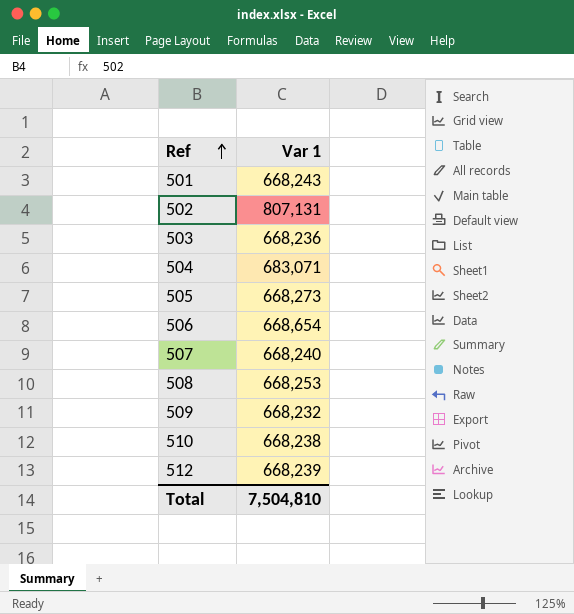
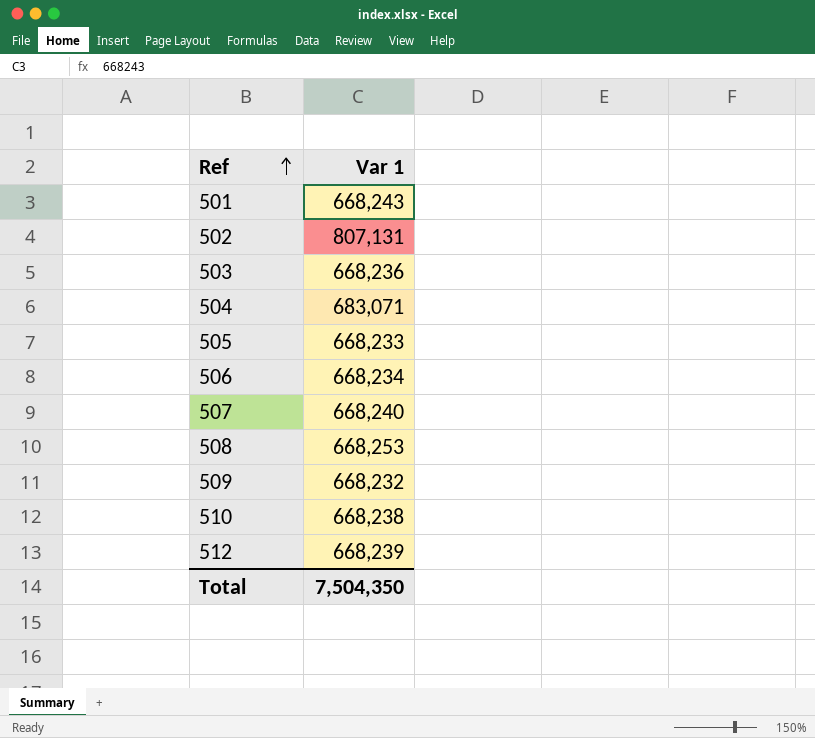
505 | Var 1: 668,273 -> 668,233
506 | Var 1: 668,654 -> 668,234
Total | Var 1: 7,504,810 -> 7,504,350

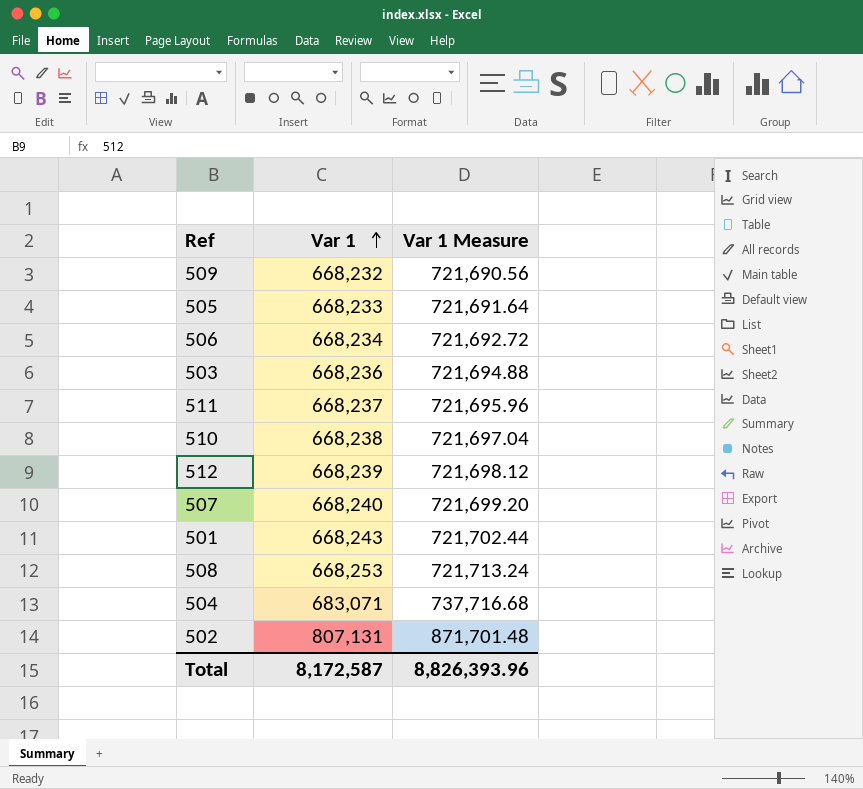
row order: Ref ascending -> Var 1 ascending
column Var 1 Measure | formula: none -> [Var 1] * 1.08
row 511: none -> 668,237 | 721,695.96
Total | Var 1: 7,504,350 -> 8,172,587

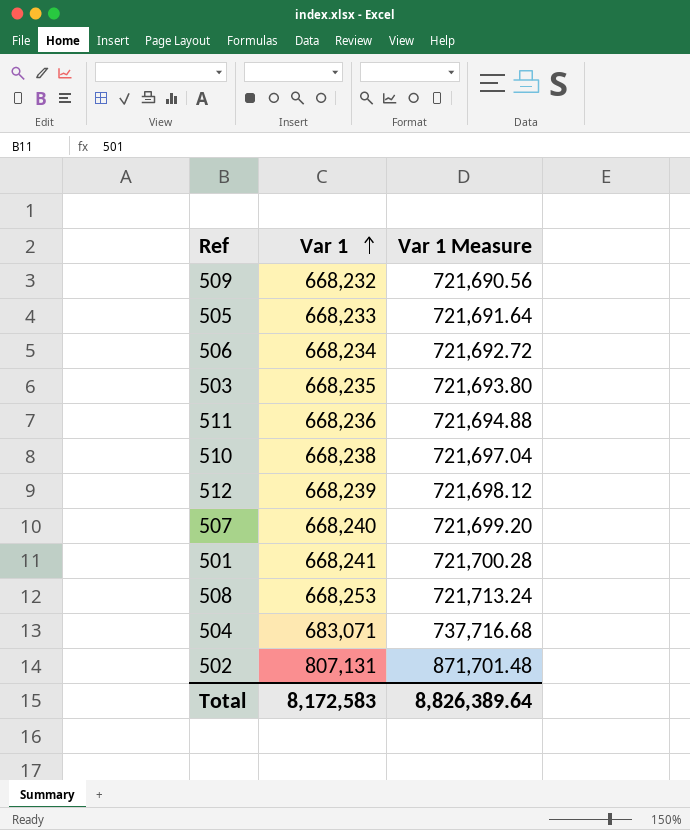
503 | Var 1: 668,236 -> 668,235
503 | Var 1 Measure: 721,694.88 -> 721,693.80
511 | Var 1: 668,237 -> 668,236
511 | Var 1 Measure: 721,695.96 -> 721,694.88
501 | Var 1: 668,243 -> 668,241
501 | Var 1 Measure: 721,702.44 -> 721,700.28
Total | Var 1: 8,172,587 -> 8,172,583
Total | Var 1 Measure: 8,826,393.96 -> 8,826,389.64

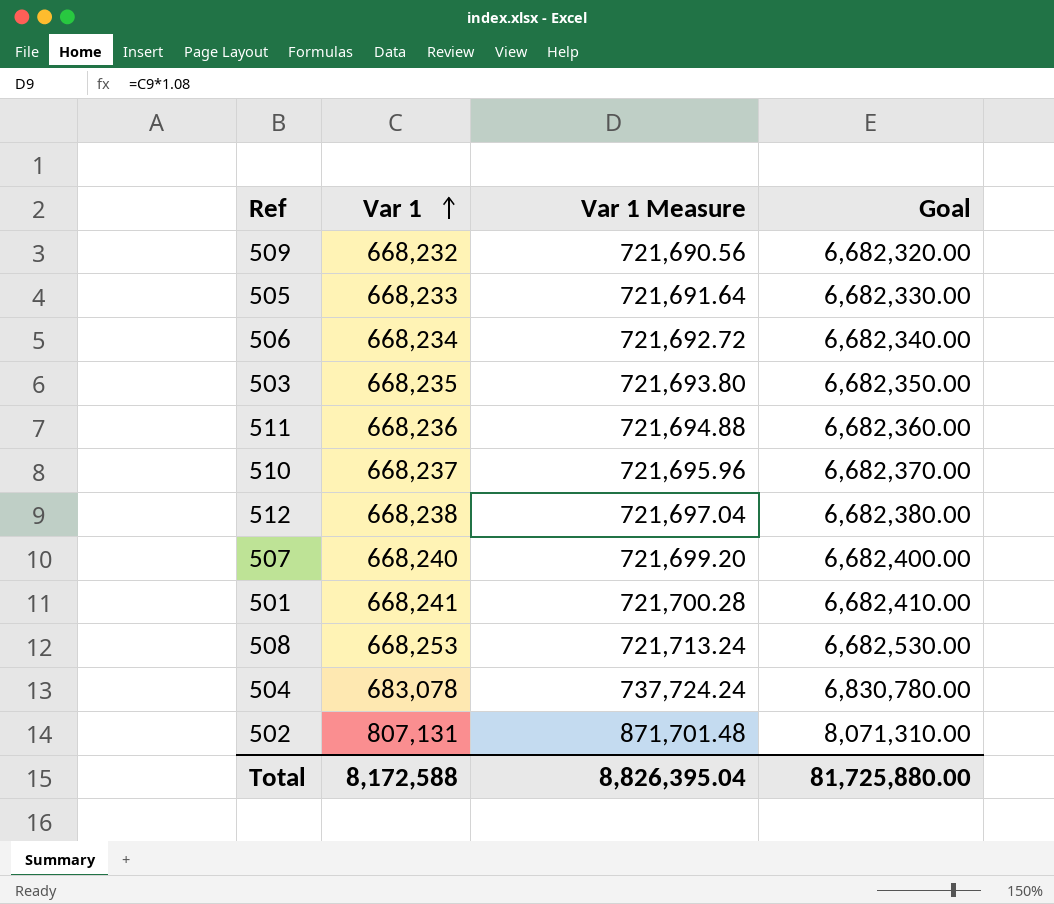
column Goal | formula: none -> [Var 1] * 10
510 | Var 1: 668,238 -> 668,237
510 | Var 1 Measure: 721,697.04 -> 721,695.96
512 | Var 1: 668,239 -> 668,238
512 | Var 1 Measure: 721,698.12 -> 721,697.04
504 | Var 1: 683,071 -> 683,078
504 | Var 1 Measure: 737,716.68 -> 737,724.24
Total | Var 1: 8,172,583 -> 8,172,588
Total | Var 1 Measure: 8,826,389.64 -> 8,826,395.04

